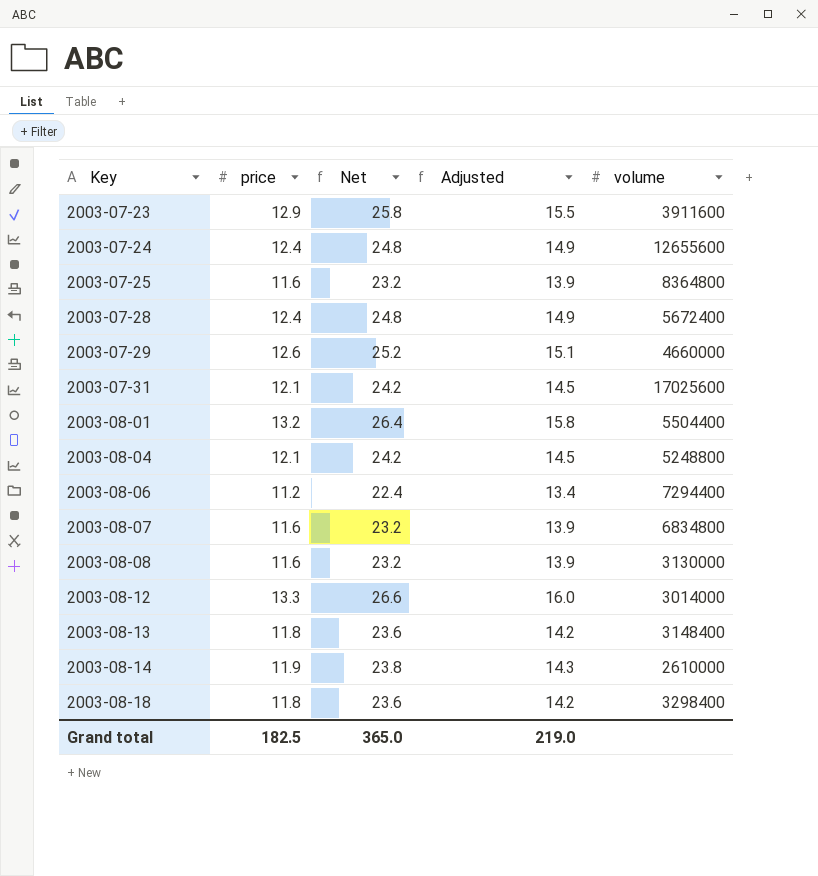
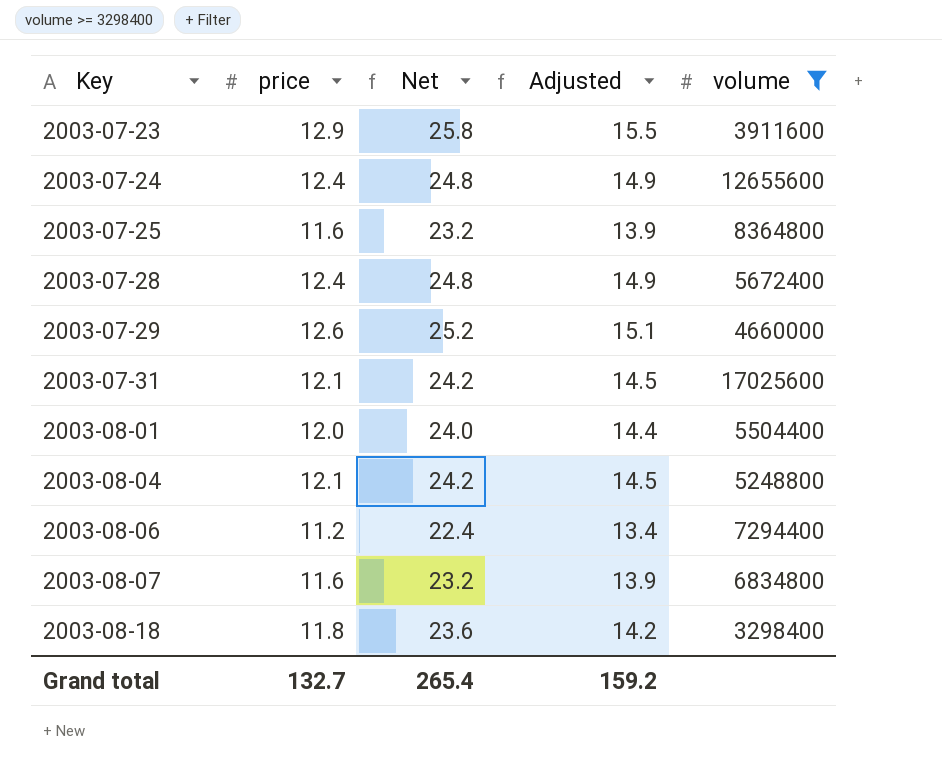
filter: none -> volume >= 3298400
2003-08-01 | price: 13.2 -> 12.0
2003-08-01 | Net: 26.4 -> 24.0
2003-08-01 | Adjusted: 15.8 -> 14.4
Grand total | price: 182.5 -> 132.7
Grand total | Net: 365.0 -> 265.4
Grand total | Adjusted: 219.0 -> 159.2

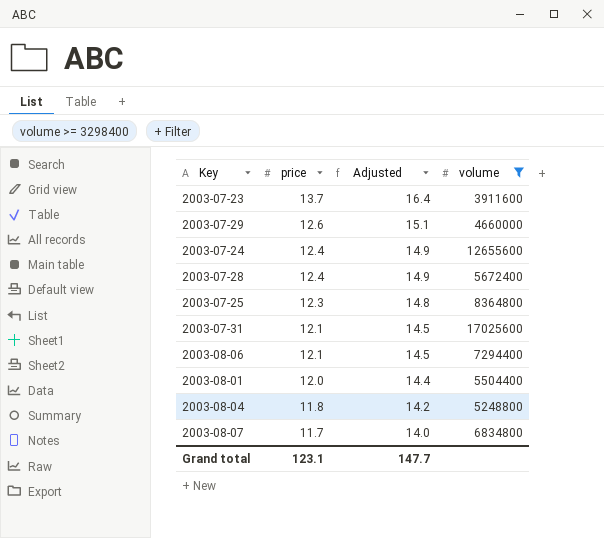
row order: Key ascending -> price descending
column Net | formula: [price] * 2 -> none
row 2003-08-18: 11.8 | 23.6 | 14.2 | 3298400 -> none
2003-07-23 | price: 12.9 -> 13.7
2003-07-23 | Adjusted: 15.5 -> 16.4
2003-07-25 | price: 11.6 -> 12.3
2003-07-25 | Adjusted: 13.9 -> 14.8
2003-08-06 | price: 11.2 -> 12.1
2003-08-06 | Adjusted: 13.4 -> 14.5
2003-08-04 | price: 12.1 -> 11.8
2003-08-04 | Adjusted: 14.5 -> 14.2
2003-08-07 | price: 11.6 -> 11.7
2003-08-07 | Adjusted: 13.9 -> 14.0
Grand total | price: 132.7 -> 123.1
Grand total | Adjusted: 159.2 -> 147.7

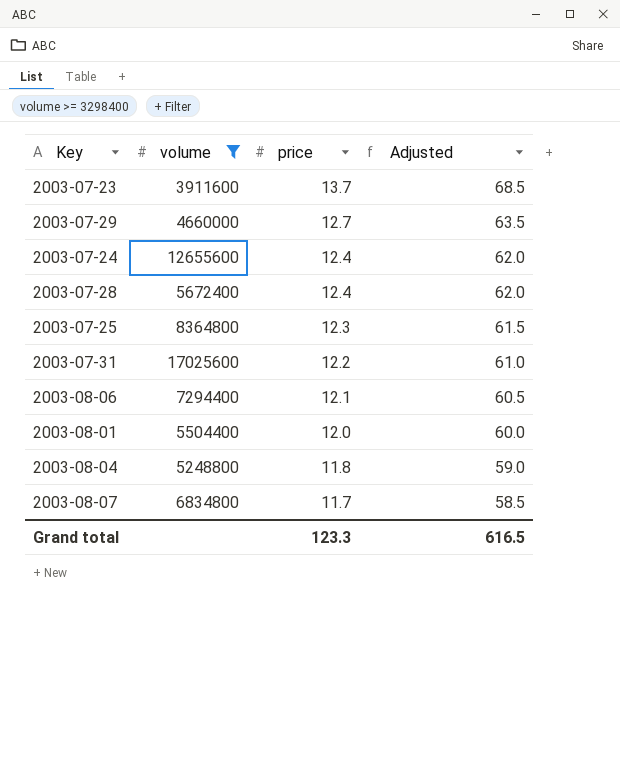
column volume | position: 4 -> 2
column Adjusted | formula: [price] * 1.2 -> [price] * 5
2003-07-29 | price: 12.6 -> 12.7
2003-07-31 | price: 12.1 -> 12.2
Grand total | price: 123.1 -> 123.3
Grand total | Adjusted: 147.7 -> 616.5

